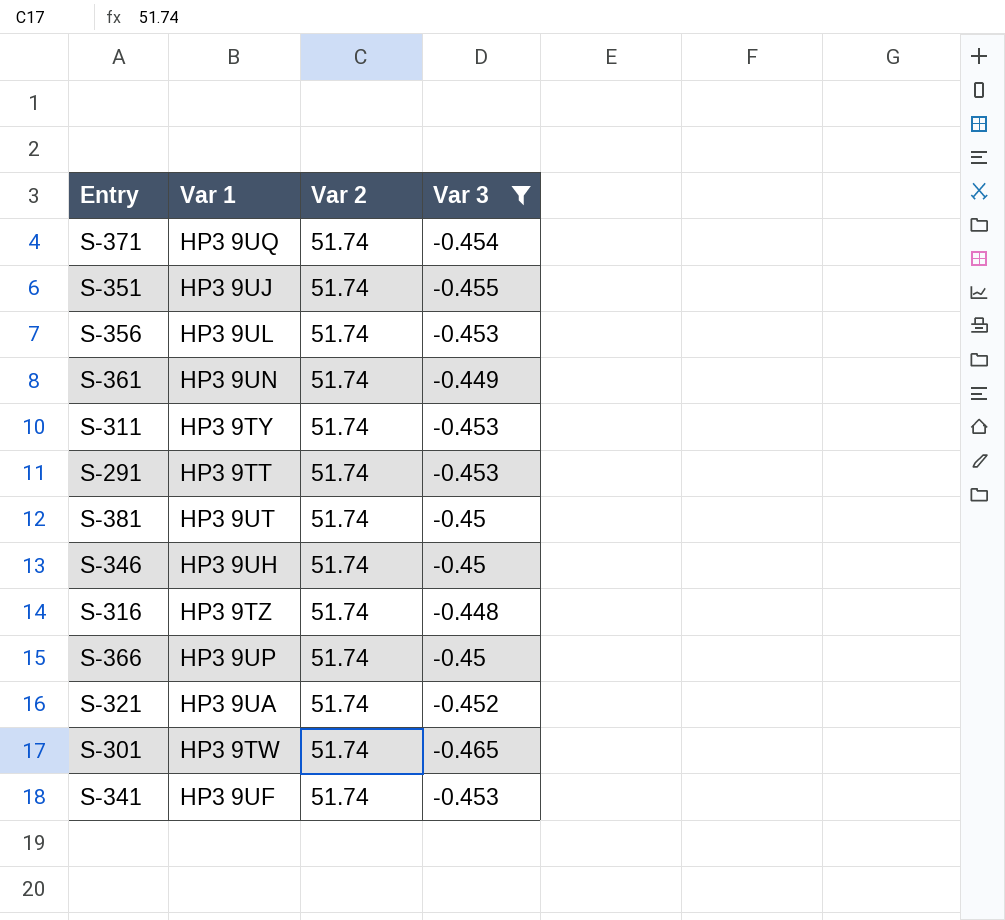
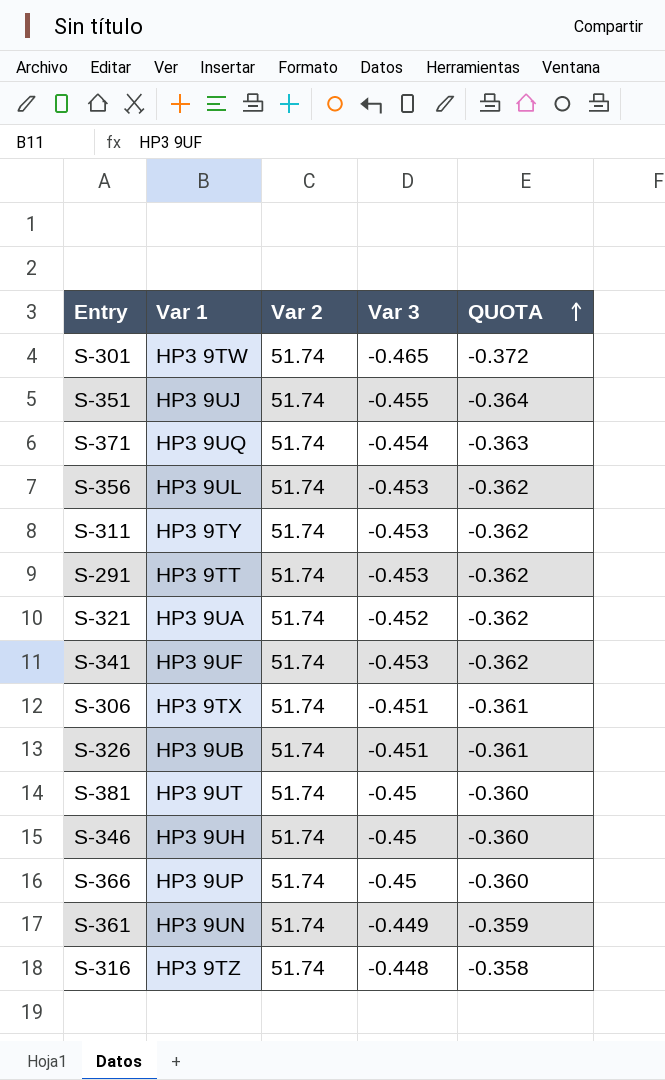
filter: Var 3 != -0.451 -> none
row order: none -> QUOTA ascending
column QUOTA | formula: none -> [Var 3] * 0.8

